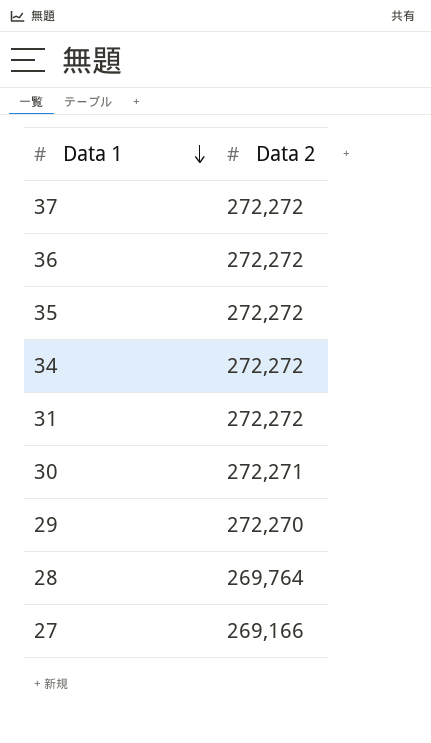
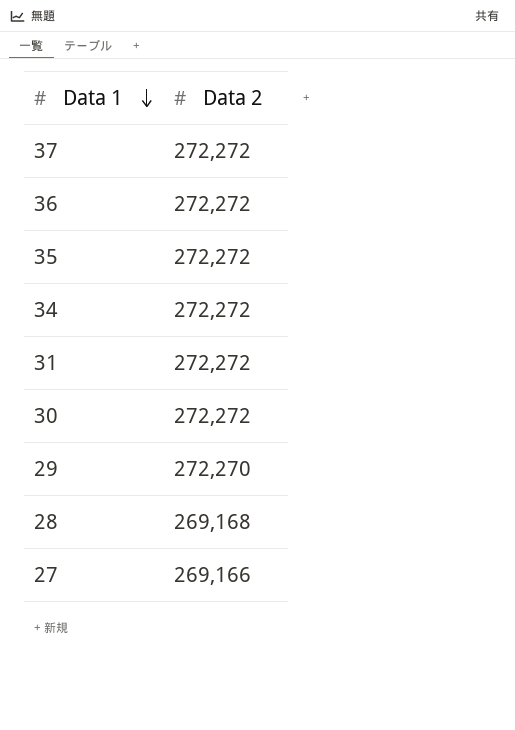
30 | Data 2: 272,271 -> 272,272
28 | Data 2: 269,764 -> 269,168

